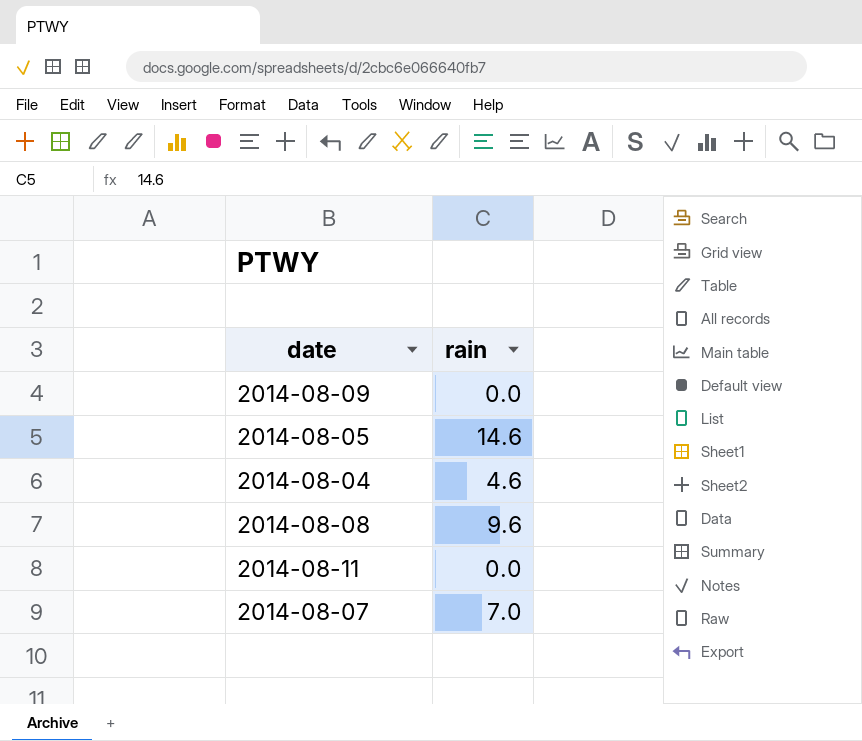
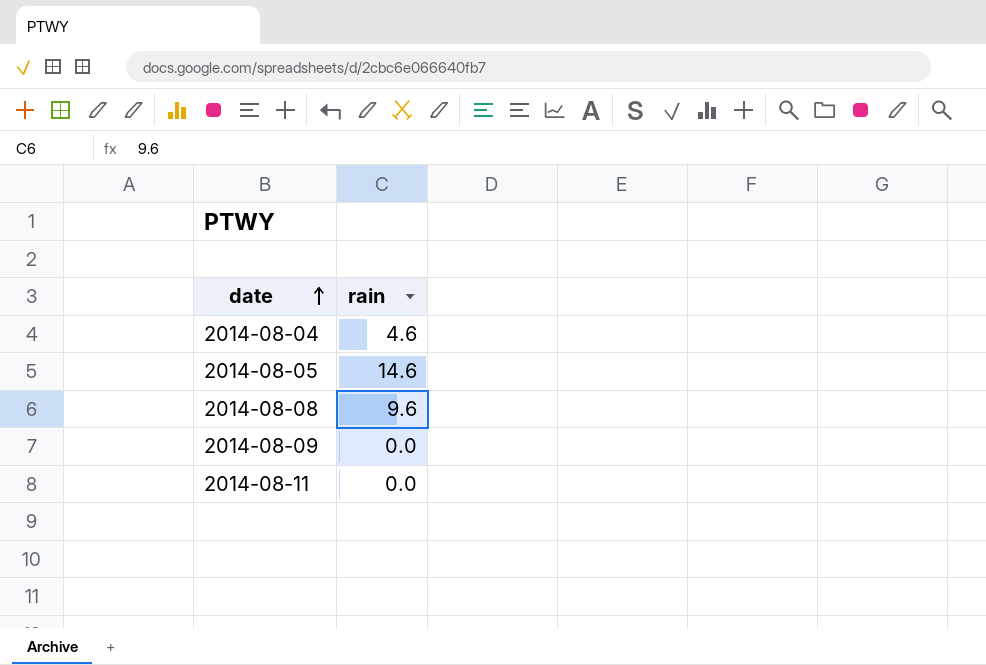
row order: none -> date ascending
row 2014-08-07: 7.0 -> none

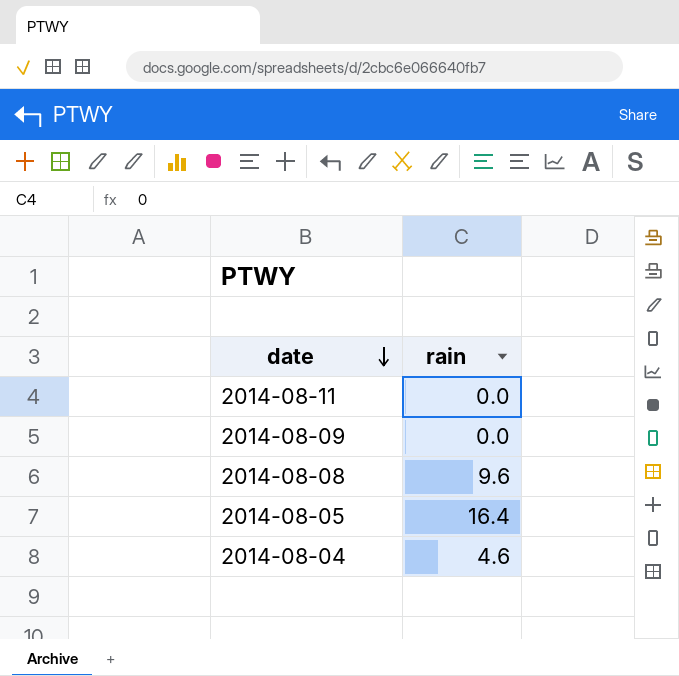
row order: date ascending -> date descending
2014-08-05 | rain: 14.6 -> 16.4

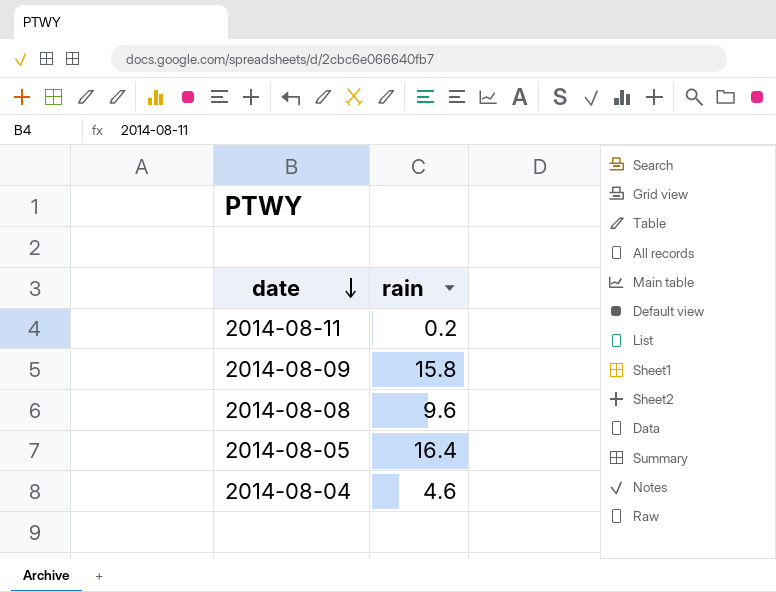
2014-08-11 | rain: 0.0 -> 0.2
2014-08-09 | rain: 0.0 -> 15.8

